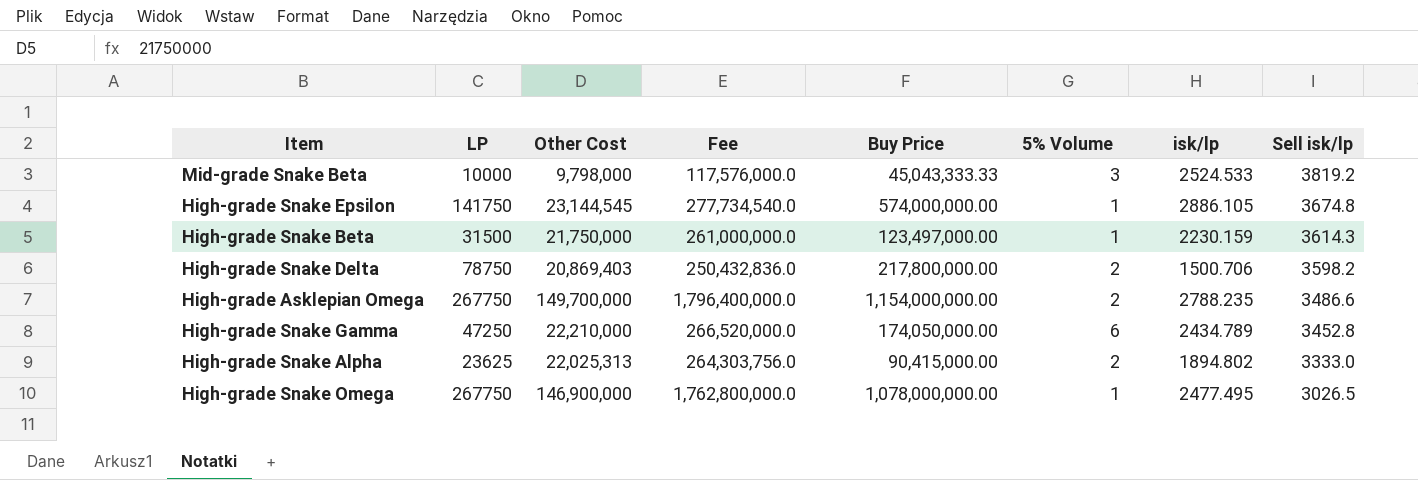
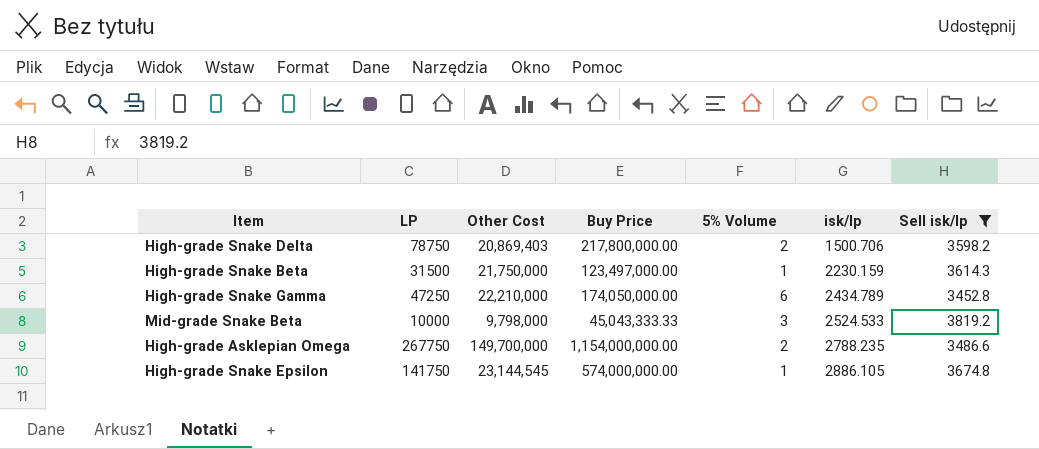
filter: none -> Sell isk/lp >= 3452.8
row order: Sell isk/lp descending -> isk/lp ascending
column Fee | formula: [Other Cost] * 12 -> none

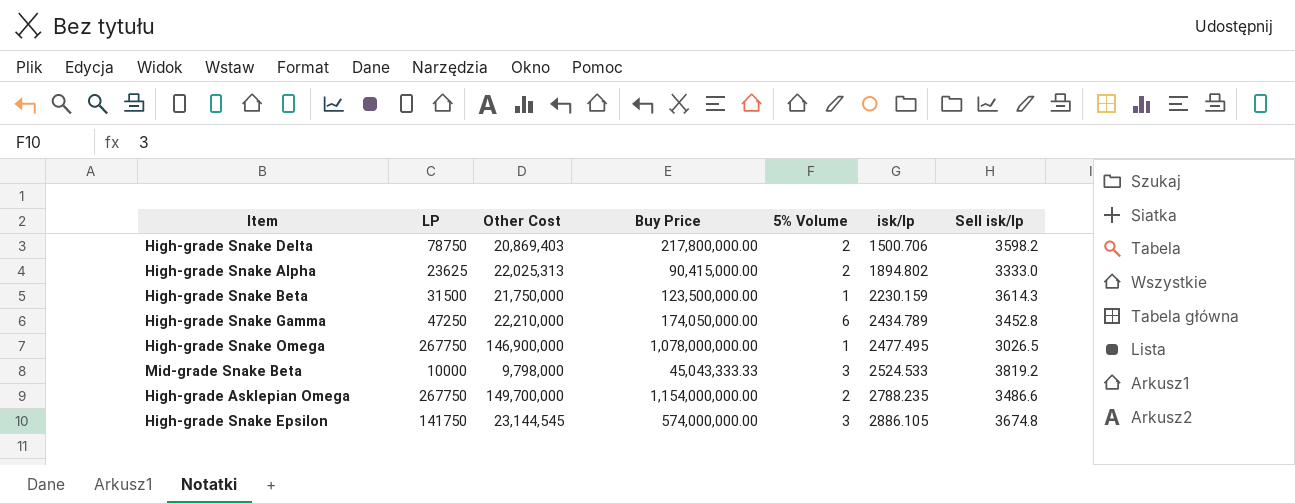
filter: Sell isk/lp >= 3452.8 -> none
High-grade Snake Beta | Buy Price: 123,497,000.00 -> 123,500,000.00
High-grade Snake Epsilon | 5% Volume: 1 -> 3

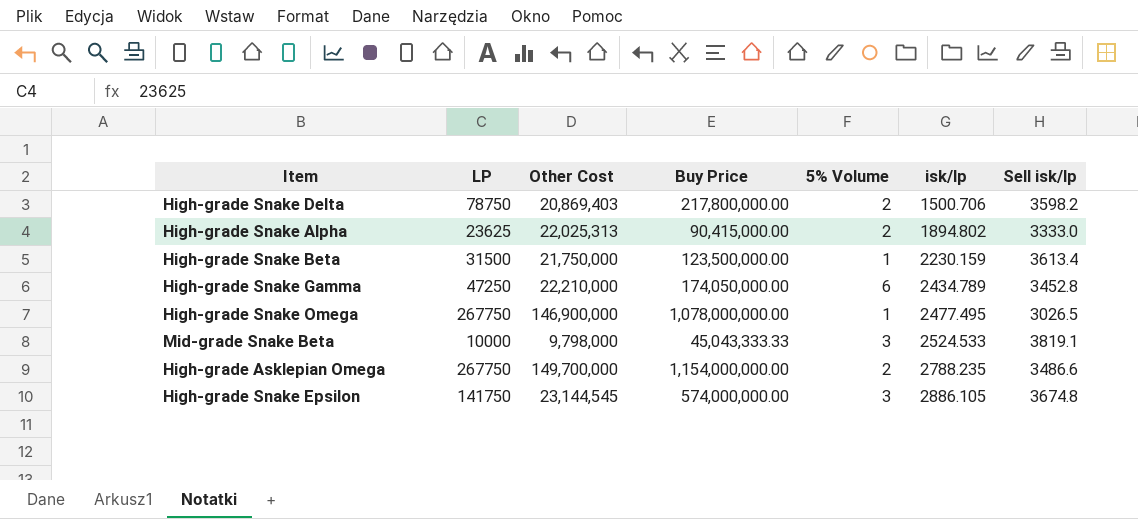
High-grade Snake Beta | Sell isk/lp: 3614.3 -> 3613.4
Mid-grade Snake Beta | Sell isk/lp: 3819.2 -> 3819.1

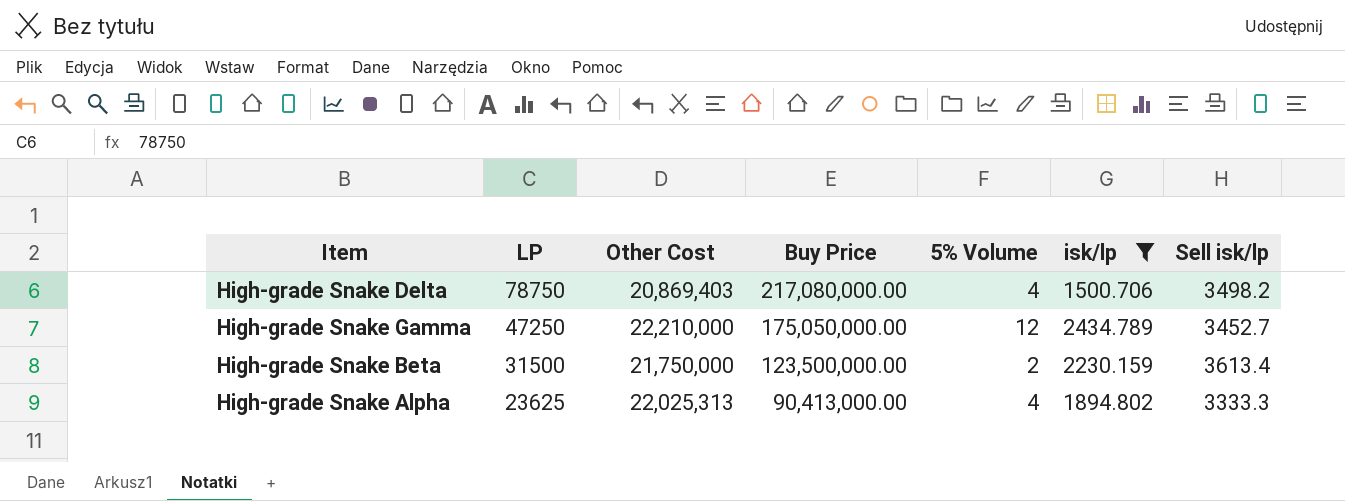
filter: none -> isk/lp <= 2434.789
row order: isk/lp ascending -> LP descending
High-grade Snake Delta | Buy Price: 217,800,000.00 -> 217,080,000.00
High-grade Snake Delta | 5% Volume: 2 -> 4
High-grade Snake Delta | Sell isk/lp: 3598.2 -> 3498.2
High-grade Snake Gamma | Buy Price: 174,050,000.00 -> 175,050,000.00
High-grade Snake Gamma | 5% Volume: 6 -> 12
High-grade Snake Gamma | Sell isk/lp: 3452.8 -> 3452.7
High-grade Snake Beta | 5% Volume: 1 -> 2
High-grade Snake Alpha | Buy Price: 90,415,000.00 -> 90,413,000.00
High-grade Snake Alpha | 5% Volume: 2 -> 4
High-grade Snake Alpha | Sell isk/lp: 3333.0 -> 3333.3

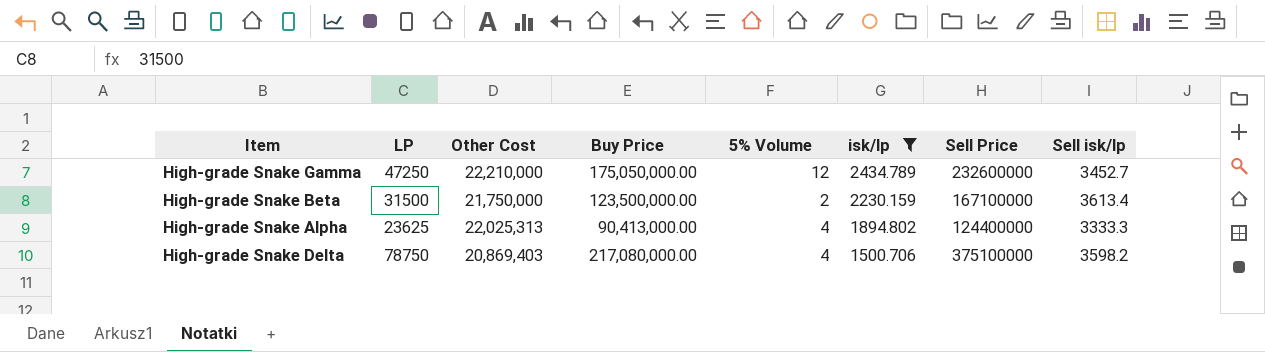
row order: LP descending -> isk/lp descending
column Sell Price | position: none -> 7
High-grade Snake Delta | Sell isk/lp: 3498.2 -> 3598.2

